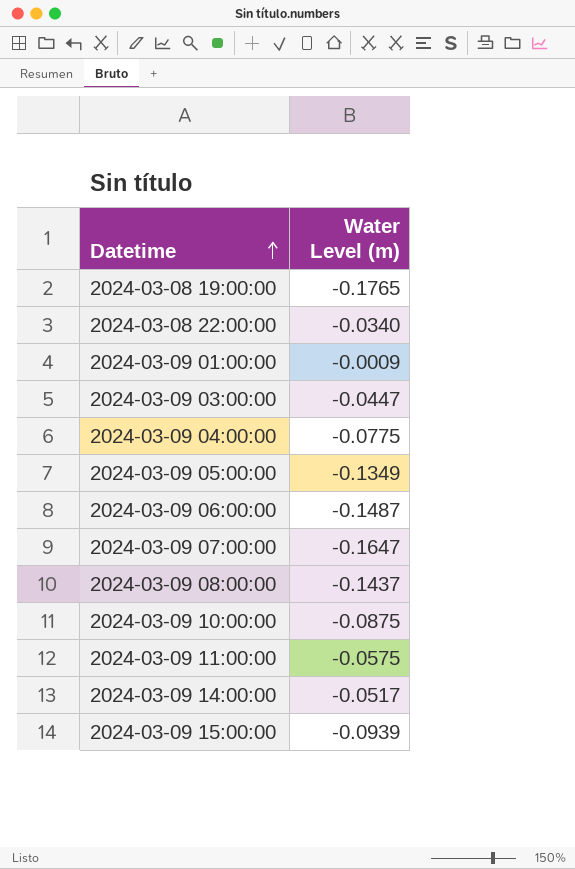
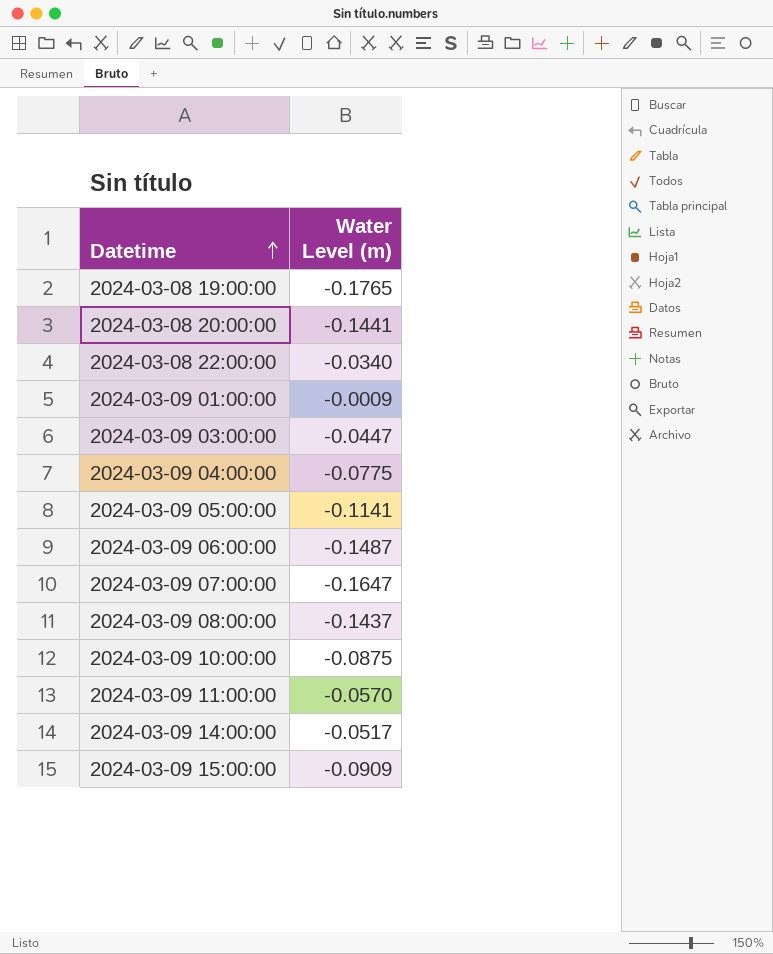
row 2024-03-08 20:00:00: none -> -0.1441
2024-03-09 05:00:00 | Water Level (m): -0.1349 -> -0.1141
2024-03-09 11:00:00 | Water Level (m): -0.0575 -> -0.0570
2024-03-09 15:00:00 | Water Level (m): -0.0939 -> -0.0909

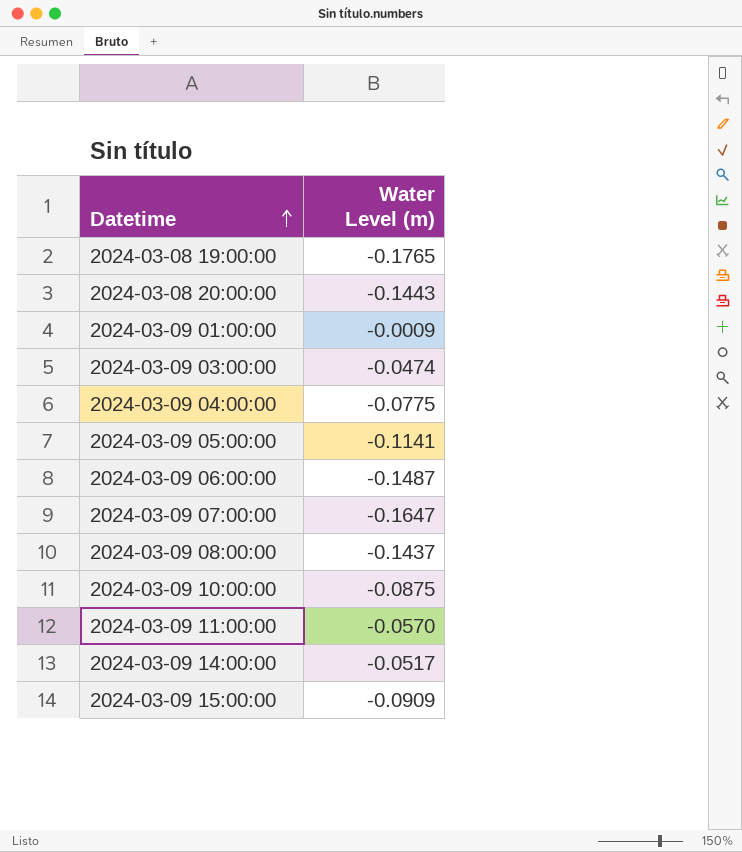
row 2024-03-08 22:00:00: -0.0340 -> none
2024-03-08 20:00:00 | Water Level (m): -0.1441 -> -0.1443
2024-03-09 03:00:00 | Water Level (m): -0.0447 -> -0.0474

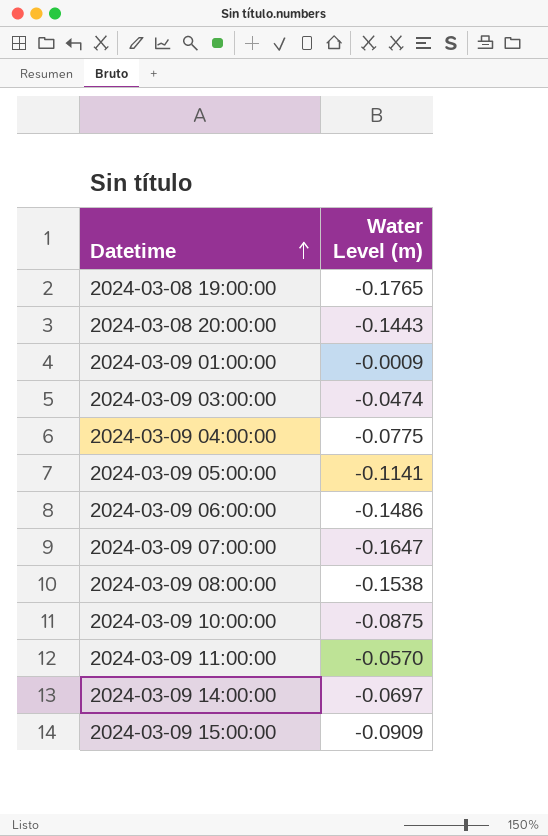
2024-03-09 06:00:00 | Water Level (m): -0.1487 -> -0.1486
2024-03-09 08:00:00 | Water Level (m): -0.1437 -> -0.1538
2024-03-09 14:00:00 | Water Level (m): -0.0517 -> -0.0697

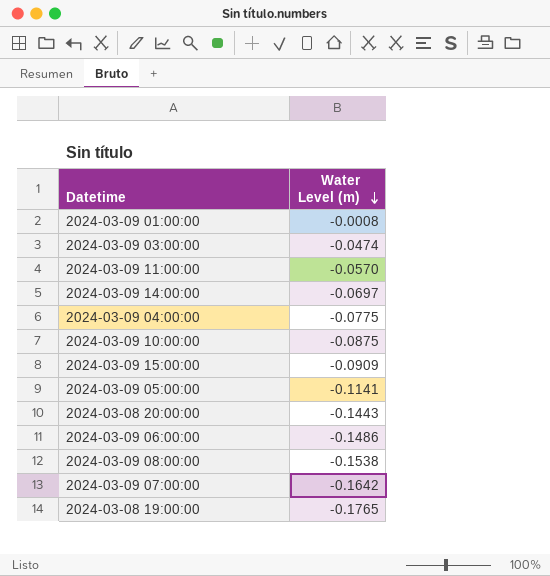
row order: Datetime ascending -> Water Level (m) descending
2024-03-09 01:00:00 | Water Level (m): -0.0009 -> -0.0008
2024-03-09 07:00:00 | Water Level (m): -0.1647 -> -0.1642

